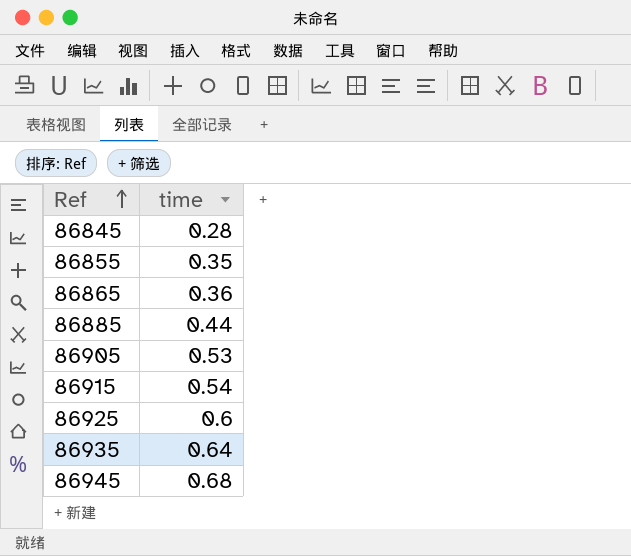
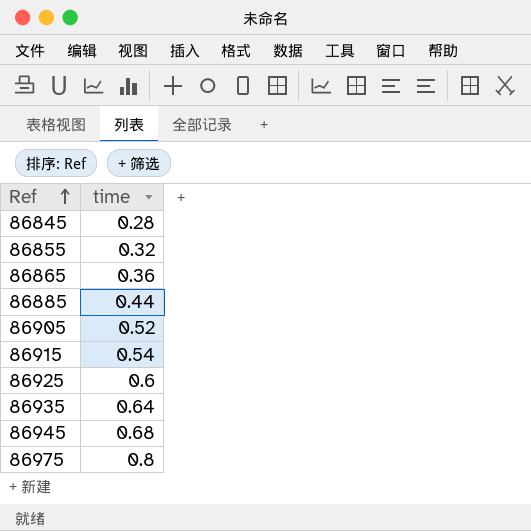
86855 | time: 0.35 -> 0.32
86905 | time: 0.53 -> 0.52
row 86975: none -> 0.8

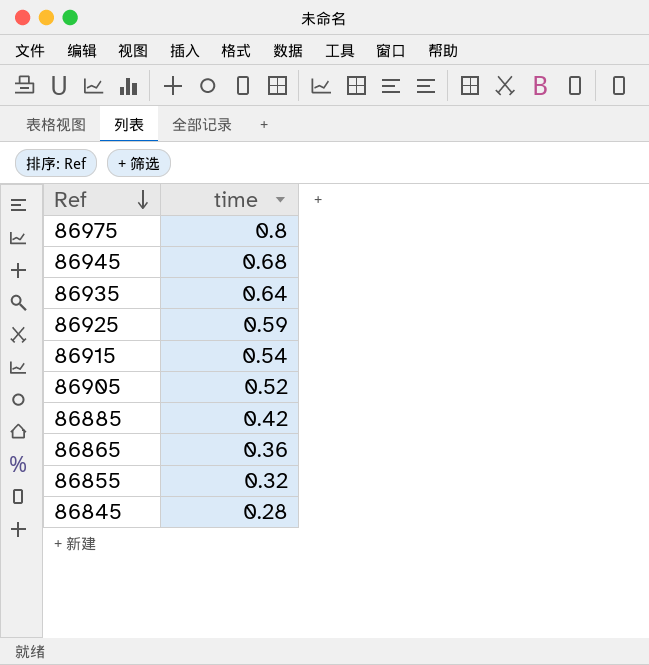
row order: Ref ascending -> Ref descending
86925 | time: 0.6 -> 0.59
86885 | time: 0.44 -> 0.42

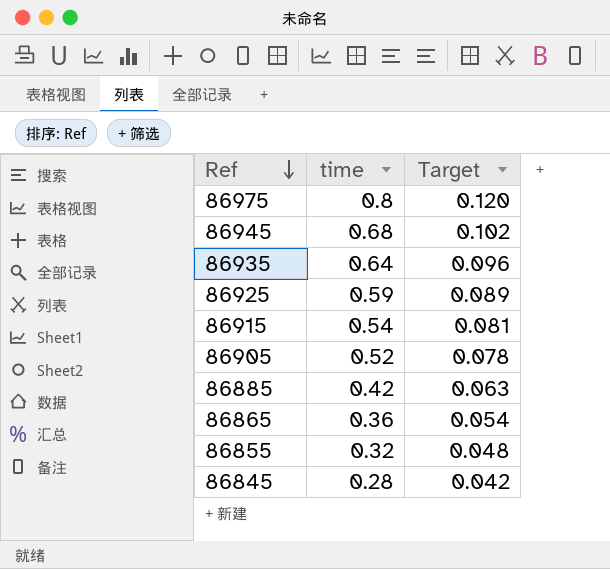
column Target | formula: none -> [time] * 0.15

